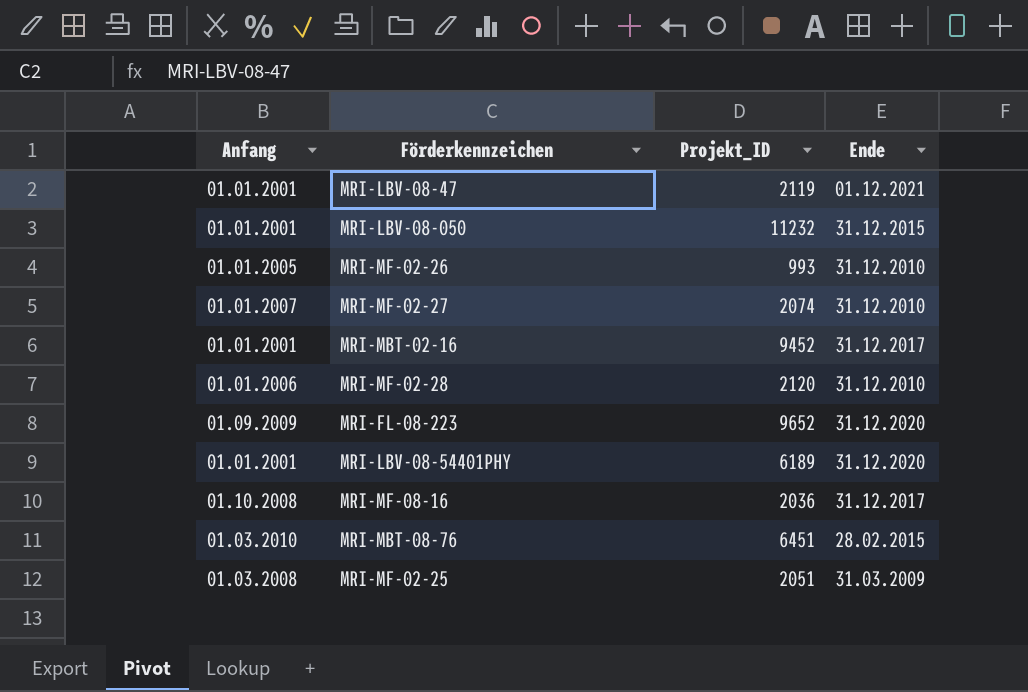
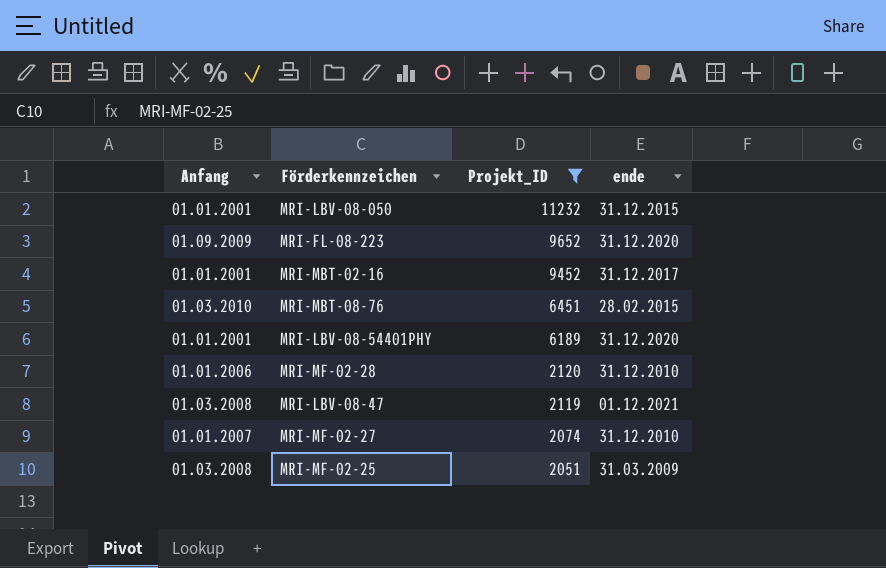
filter: none -> Projekt_ID >= 2051
row order: none -> Projekt_ID descending
column name: Ende -> ende
MRI-LBV-08-47 | Anfang: 01.01.2001 -> 01.03.2008

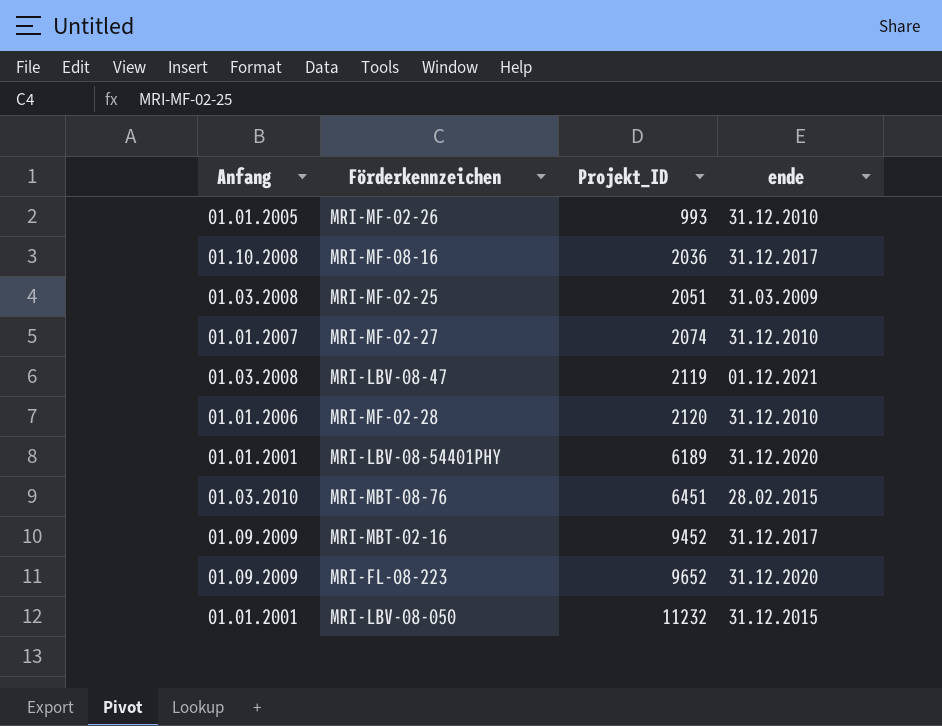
filter: Projekt_ID >= 2051 -> none
row order: Projekt_ID descending -> Projekt_ID ascending
MRI-MBT-02-16 | Anfang: 01.01.2001 -> 01.09.2009

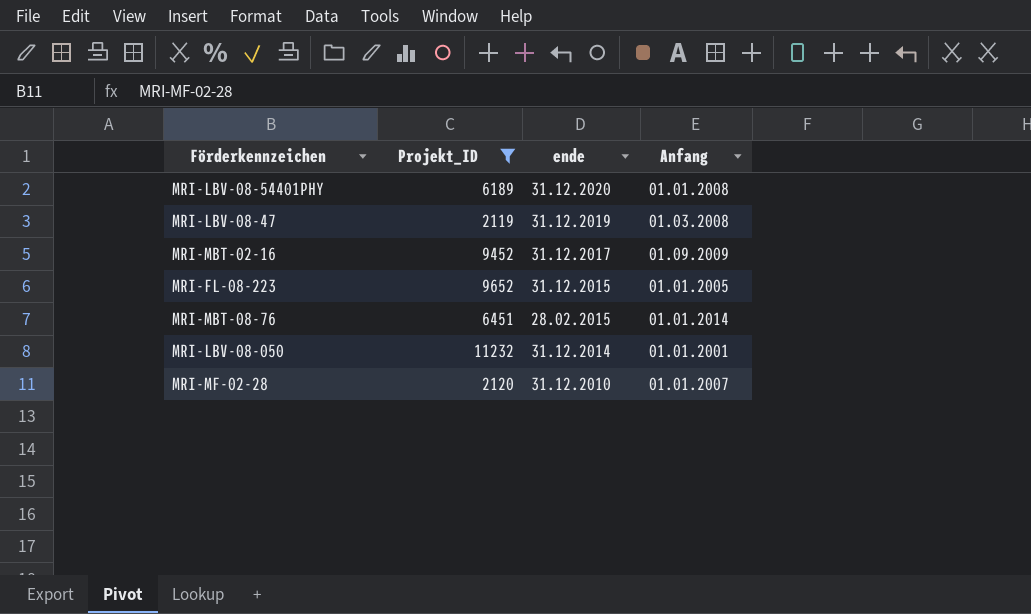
filter: none -> Projekt_ID >= 2119
row order: Projekt_ID ascending -> ende descending
column Anfang | position: 1 -> 4
MRI-LBV-08-54401PHY | Anfang: 01.01.2001 -> 01.01.2008
MRI-LBV-08-47 | ende: 01.12.2021 -> 31.12.2019
MRI-FL-08-223 | ende: 31.12.2020 -> 31.12.2015
MRI-FL-08-223 | Anfang: 01.09.2009 -> 01.01.2005
MRI-MBT-08-76 | Anfang: 01.03.2010 -> 01.01.2014
MRI-LBV-08-050 | ende: 31.12.2015 -> 31.12.2014
MRI-MF-02-28 | Anfang: 01.01.2006 -> 01.01.2007

